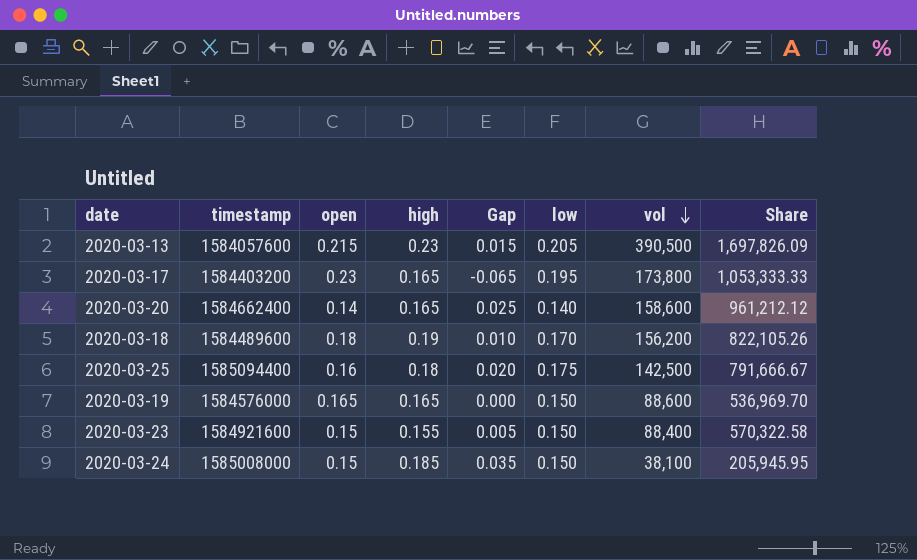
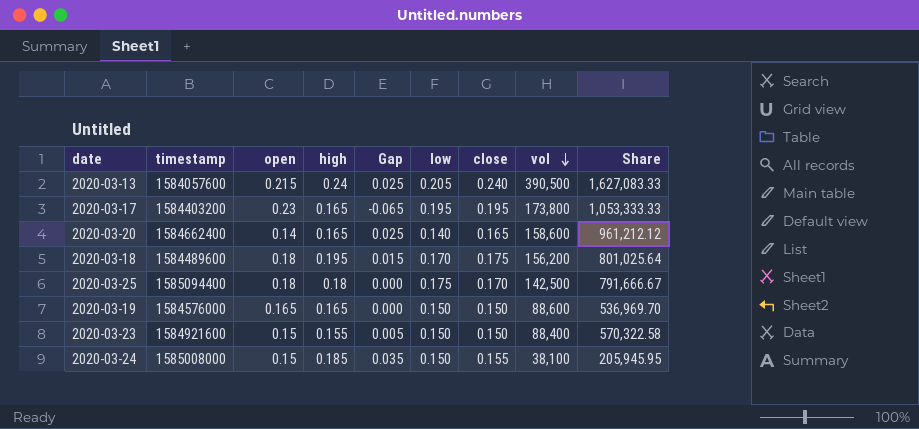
column close | position: none -> 7
2020-03-13 | high: 0.23 -> 0.24
2020-03-13 | Gap: 0.015 -> 0.025
2020-03-13 | Share: 1,697,826.09 -> 1,627,083.33
2020-03-18 | high: 0.19 -> 0.195
2020-03-18 | Gap: 0.010 -> 0.015
2020-03-18 | Share: 822,105.26 -> 801,025.64
2020-03-25 | open: 0.16 -> 0.18
2020-03-25 | Gap: 0.020 -> 0.000

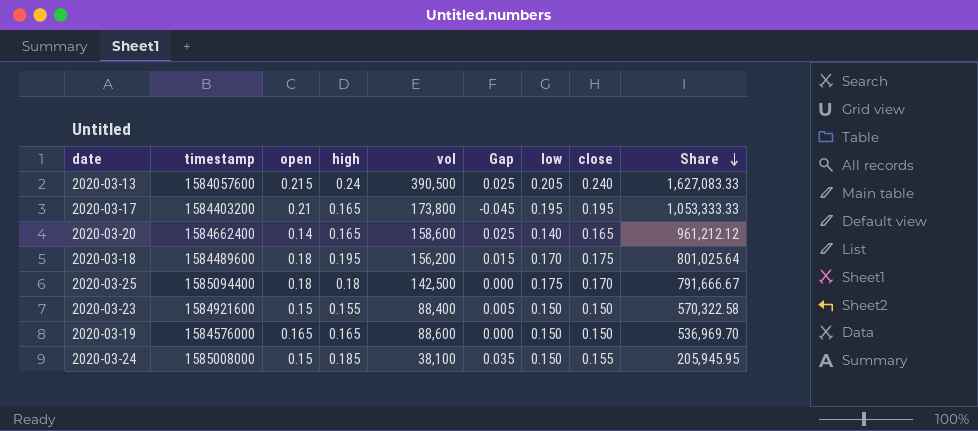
row order: vol descending -> Share descending
column vol | position: 8 -> 5
2020-03-17 | open: 0.23 -> 0.21
2020-03-17 | Gap: -0.065 -> -0.045

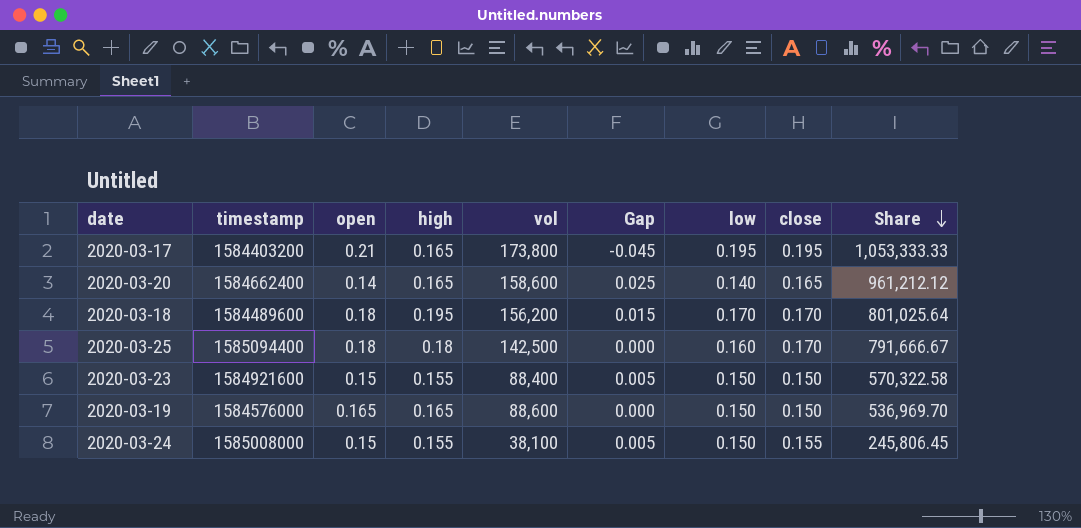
row 2020-03-13: 1584057600 | 0.215 | 0.24 | 390,500 | 0.025 | 0.205 | 0.240 | 1,627,083.33 -> none
2020-03-18 | close: 0.175 -> 0.170
2020-03-25 | low: 0.175 -> 0.160
2020-03-24 | high: 0.185 -> 0.155
2020-03-24 | Gap: 0.035 -> 0.005
2020-03-24 | Share: 205,945.95 -> 245,806.45

